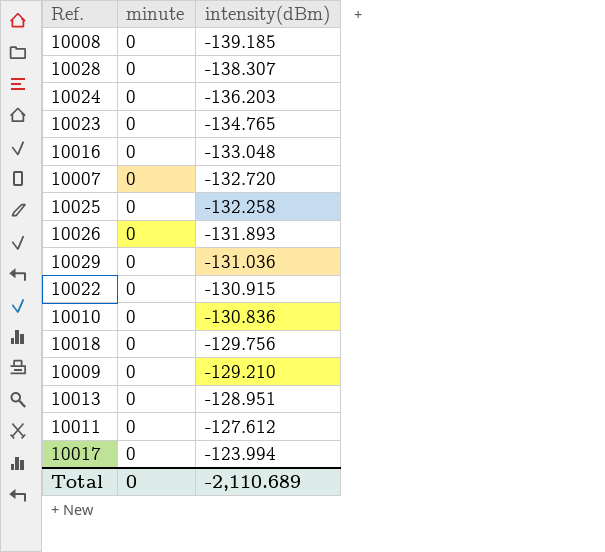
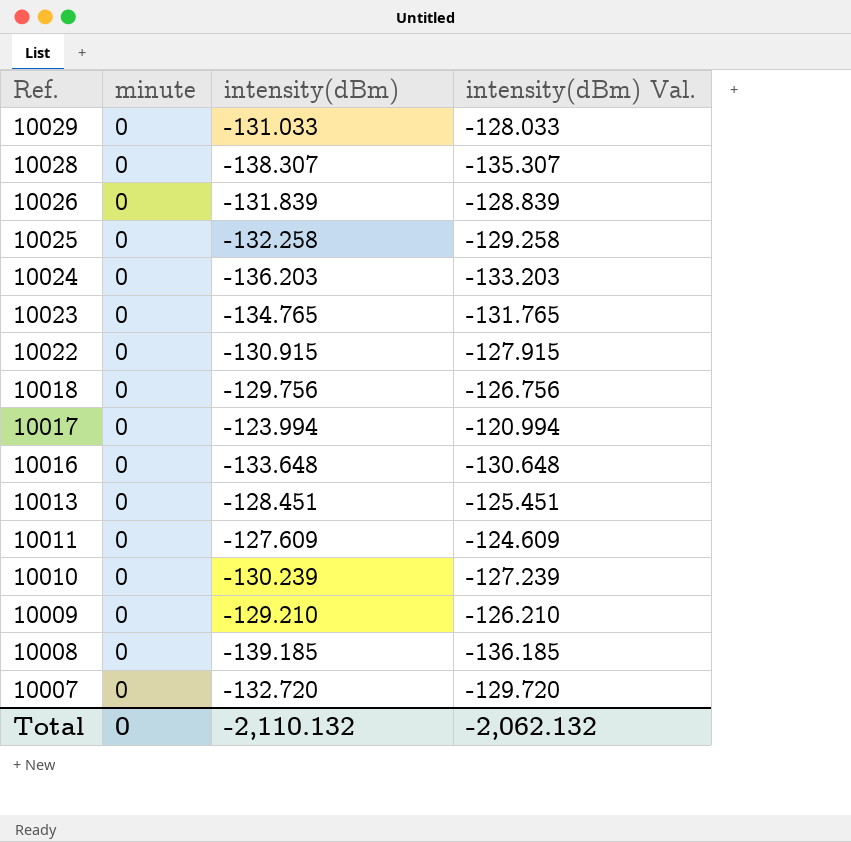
row order: intensity(dBm) ascending -> Ref. descending
column intensity(dBm) Val. | formula: none -> [intensity(dBm)] + 3
10029 | intensity(dBm): -131.036 -> -131.033
10026 | intensity(dBm): -131.893 -> -131.839
10016 | intensity(dBm): -133.048 -> -133.648
10013 | intensity(dBm): -128.951 -> -128.451
10011 | intensity(dBm): -127.612 -> -127.609
10010 | intensity(dBm): -130.836 -> -130.239
Total | intensity(dBm): -2,110.689 -> -2,110.132

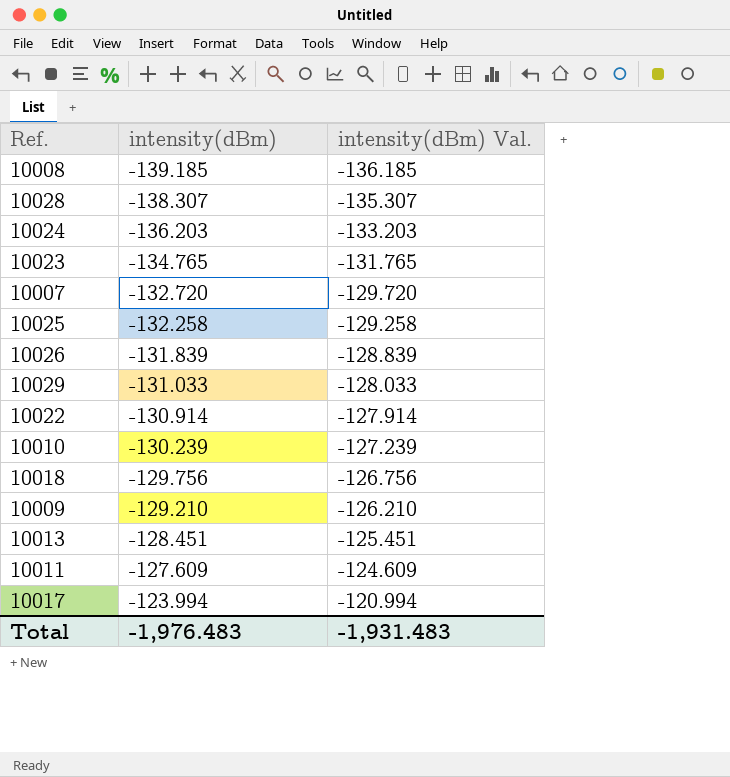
row order: Ref. descending -> intensity(dBm) ascending
column minute | position: 2 -> none
row 10016: 0 | -133.648 | -130.648 -> none
10022 | intensity(dBm): -130.915 -> -130.914
10022 | intensity(dBm) Val.: -127.915 -> -127.914
Total | intensity(dBm): -2,110.132 -> -1,976.483
Total | intensity(dBm) Val.: -2,062.132 -> -1,931.483

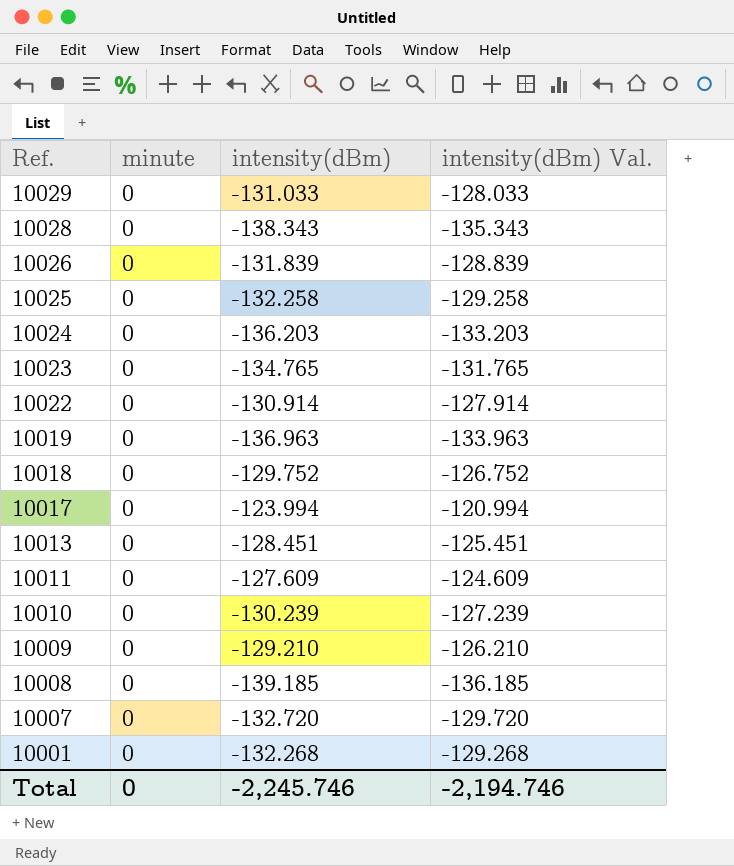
row order: intensity(dBm) ascending -> Ref. descending
column minute | position: none -> 2
10028 | intensity(dBm): -138.307 -> -138.343
10028 | intensity(dBm) Val.: -135.307 -> -135.343
row 10019: none -> 0 | -136.963 | -133.963
10018 | intensity(dBm): -129.756 -> -129.752
10018 | intensity(dBm) Val.: -126.756 -> -126.752
row 10001: none -> 0 | -132.268 | -129.268
Total | intensity(dBm): -1,976.483 -> -2,245.746
Total | intensity(dBm) Val.: -1,931.483 -> -2,194.746

